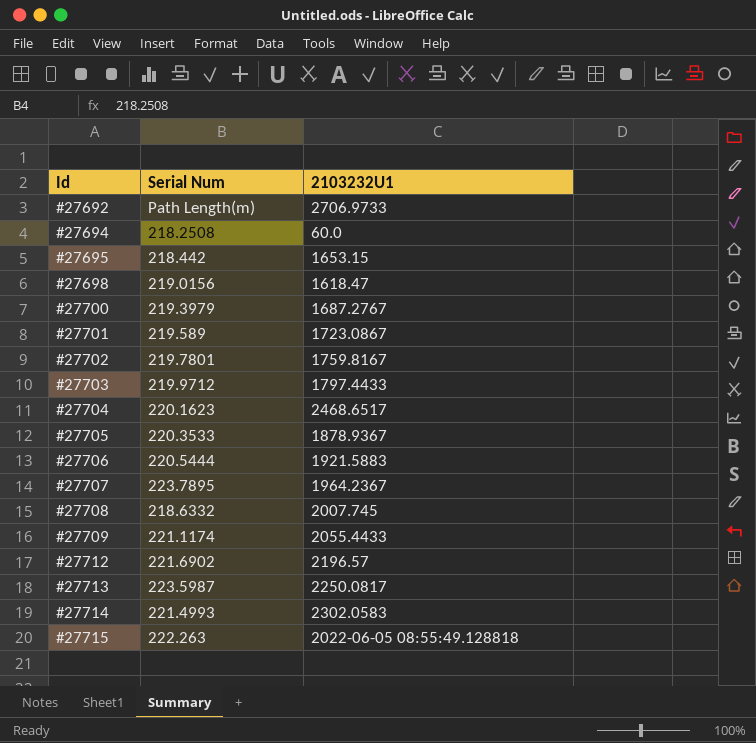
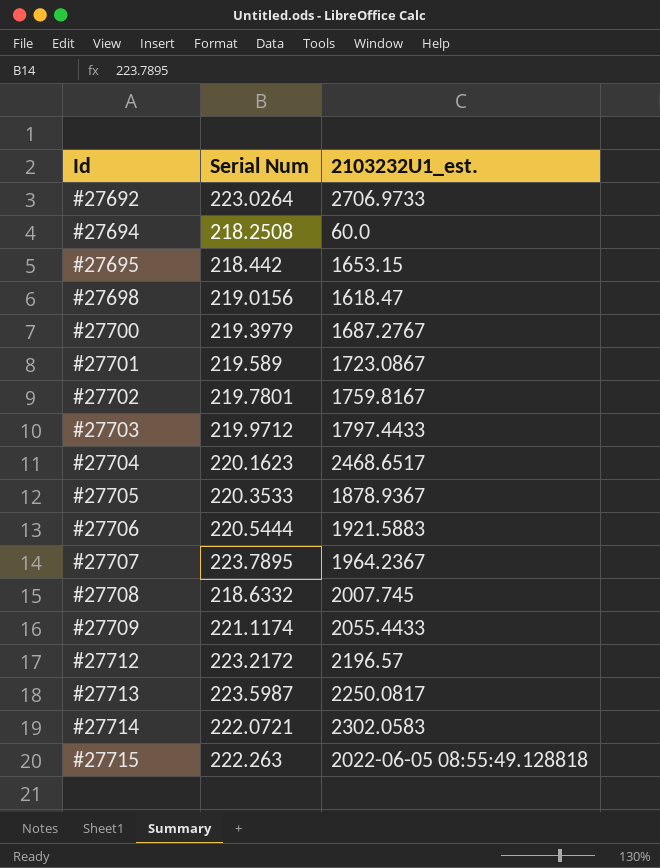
column name: 2103232U1 -> 2103232U1_est.
#27692 | Serial Num: Path Length(m) -> 223.0264
#27712 | Serial Num: 221.6902 -> 223.2172
#27714 | Serial Num: 221.4993 -> 222.0721

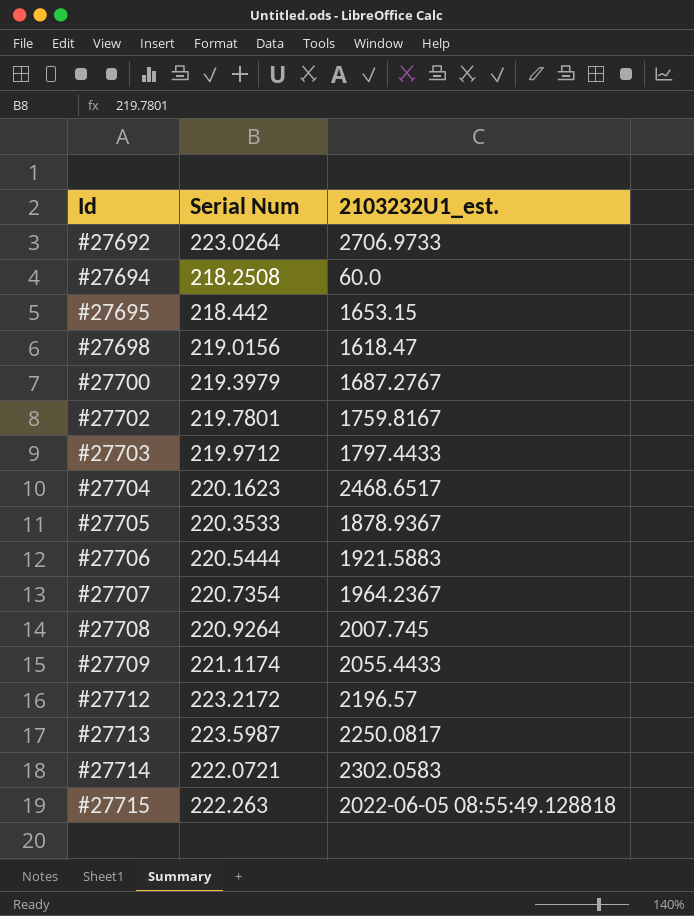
row #27701: 219.589 | 1723.0867 -> none
#27707 | Serial Num: 223.7895 -> 220.7354
#27708 | Serial Num: 218.6332 -> 220.9264

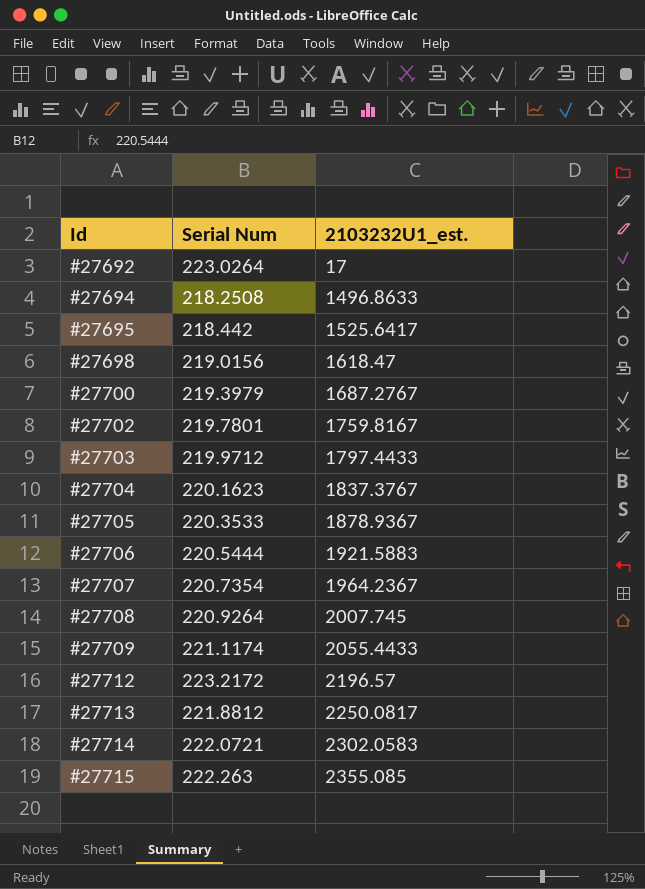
#27692 | 2103232U1_est.: 2706.9733 -> 17
#27694 | 2103232U1_est.: 60.0 -> 1496.8633
#27695 | 2103232U1_est.: 1653.15 -> 1525.6417
#27704 | 2103232U1_est.: 2468.6517 -> 1837.3767
#27713 | Serial Num: 223.5987 -> 221.8812
#27715 | 2103232U1_est.: 2022-06-05 08:55:49.128818 -> 2355.085

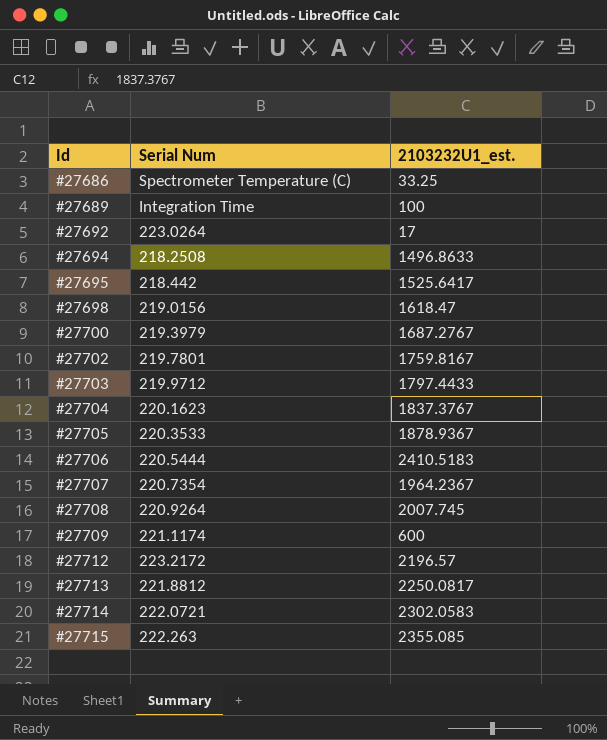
row #27686: none -> Spectrometer Temperature (C) | 33.25
row #27689: none -> Integration Time | 100
#27706 | 2103232U1_est.: 1921.5883 -> 2410.5183
#27709 | 2103232U1_est.: 2055.4433 -> 600

